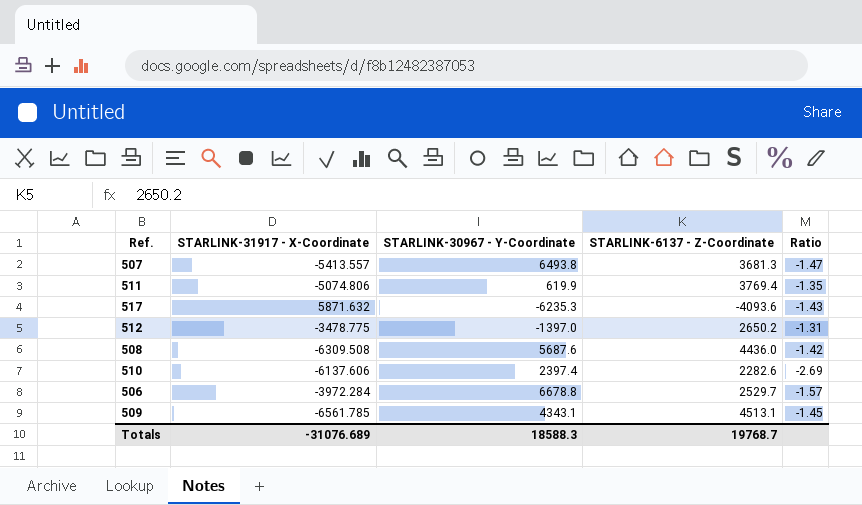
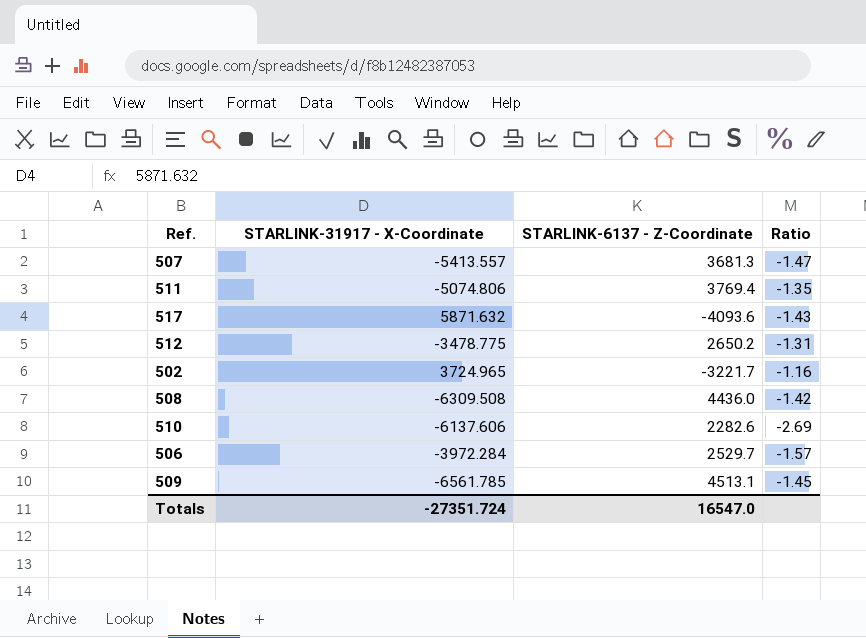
column STARLINK-30967 - Y-Coordinate | position: 3 -> none
row 502: none -> 3724.965 | -3221.7 | -1.16
Totals | STARLINK-31917 - X-Coordinate: -31076.689 -> -27351.724
Totals | STARLINK-6137 - Z-Coordinate: 19768.7 -> 16547.0

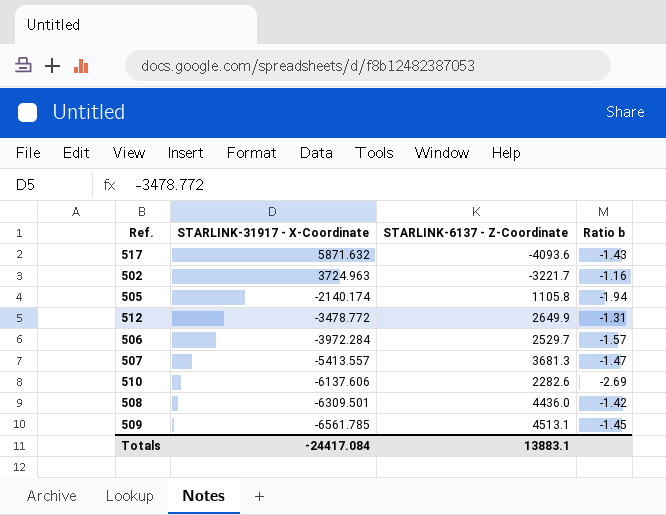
row order: none -> STARLINK-31917 - X-Coordinate descending
column name: Ratio -> Ratio b
row 511: -5074.806 | 3769.4 | -1.35 -> none
502 | STARLINK-31917 - X-Coordinate: 3724.965 -> 3724.963
row 505: none -> -2140.174 | 1105.8 | -1.94
512 | STARLINK-31917 - X-Coordinate: -3478.775 -> -3478.772
512 | STARLINK-6137 - Z-Coordinate: 2650.2 -> 2649.9
508 | STARLINK-31917 - X-Coordinate: -6309.508 -> -6309.501
Totals | STARLINK-31917 - X-Coordinate: -27351.724 -> -24417.084
Totals | STARLINK-6137 - Z-Coordinate: 16547.0 -> 13883.1

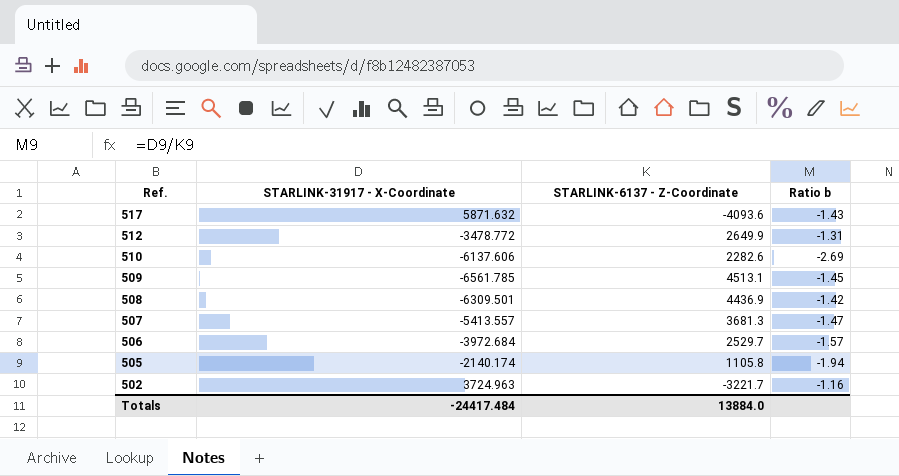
row order: STARLINK-31917 - X-Coordinate descending -> Ref. descending
508 | STARLINK-6137 - Z-Coordinate: 4436.0 -> 4436.9
506 | STARLINK-31917 - X-Coordinate: -3972.284 -> -3972.684
Totals | STARLINK-31917 - X-Coordinate: -24417.084 -> -24417.484
Totals | STARLINK-6137 - Z-Coordinate: 13883.1 -> 13884.0

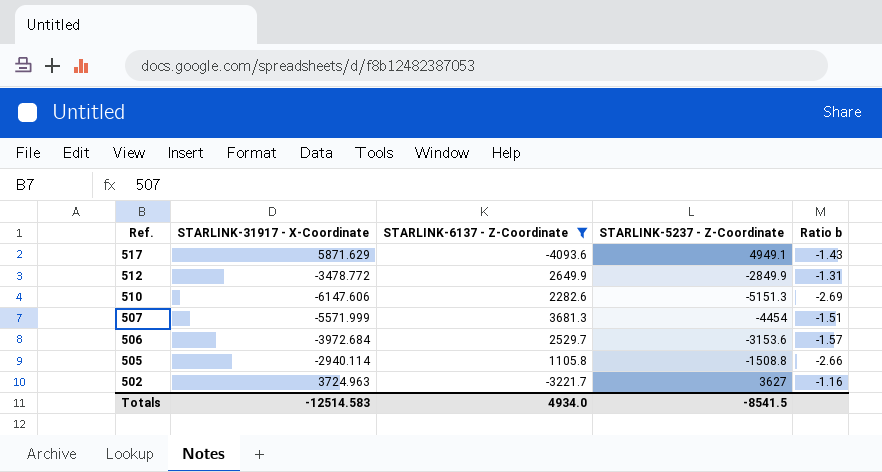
filter: none -> STARLINK-6137 - Z-Coordinate <= 3681.3
column STARLINK-5237 - Z-Coordinate | position: none -> 4
517 | STARLINK-31917 - X-Coordinate: 5871.632 -> 5871.629
510 | STARLINK-31917 - X-Coordinate: -6137.606 -> -6147.606
507 | STARLINK-31917 - X-Coordinate: -5413.557 -> -5571.999
507 | Ratio b: -1.47 -> -1.51
505 | STARLINK-31917 - X-Coordinate: -2140.174 -> -2940.114
505 | Ratio b: -1.94 -> -2.66
Totals | STARLINK-31917 - X-Coordinate: -24417.484 -> -12514.583
Totals | STARLINK-6137 - Z-Coordinate: 13884.0 -> 4934.0

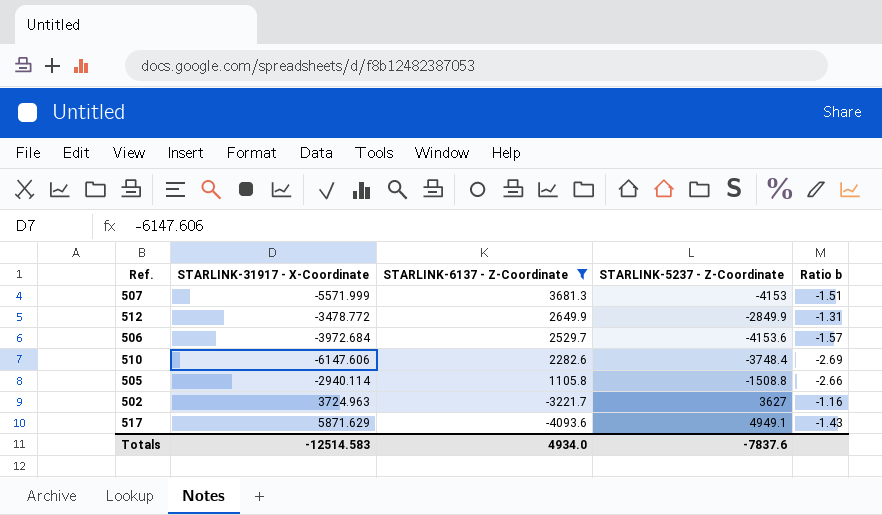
row order: Ref. descending -> STARLINK-6137 - Z-Coordinate descending
507 | STARLINK-5237 - Z-Coordinate: -4454 -> -4153
506 | STARLINK-5237 - Z-Coordinate: -3153.6 -> -4153.6
510 | STARLINK-5237 - Z-Coordinate: -5151.3 -> -3748.4
Totals | STARLINK-5237 - Z-Coordinate: -8541.5 -> -7837.6

